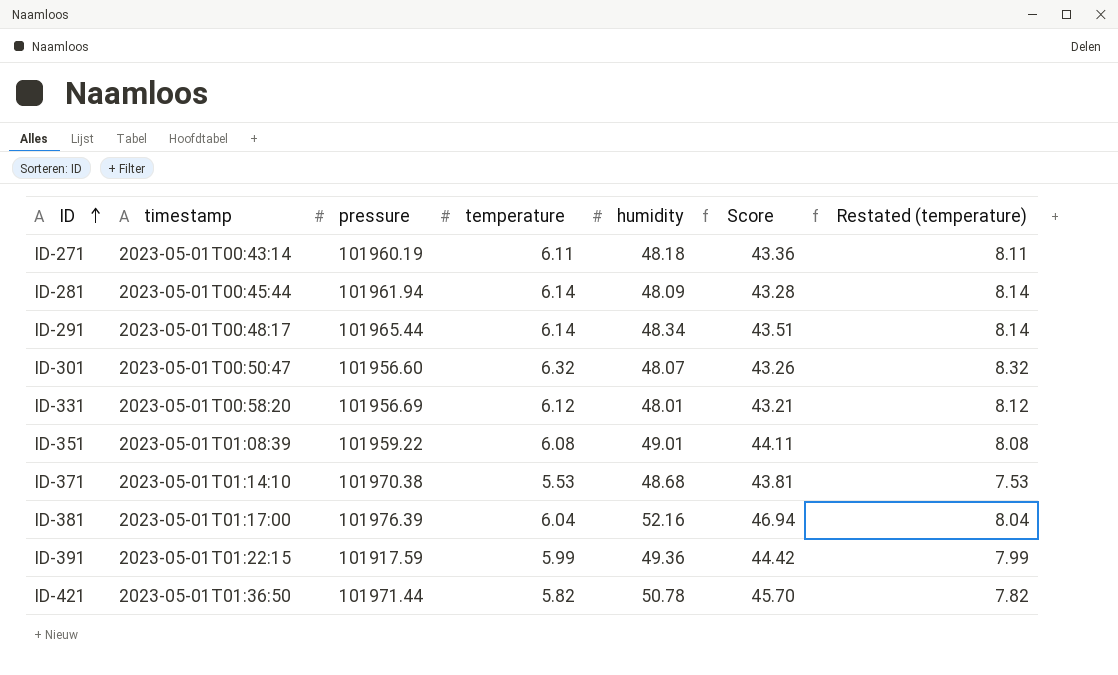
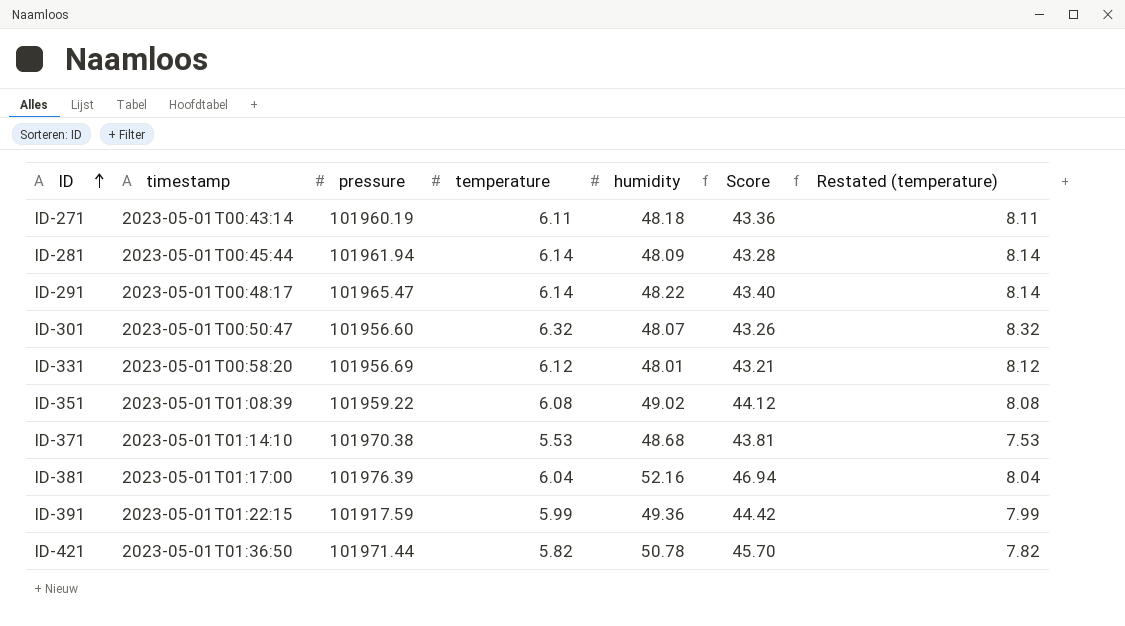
ID-291 | pressure: 101965.44 -> 101965.47
ID-291 | humidity: 48.34 -> 48.22
ID-291 | Score: 43.51 -> 43.40
ID-351 | humidity: 49.01 -> 49.02
ID-351 | Score: 44.11 -> 44.12

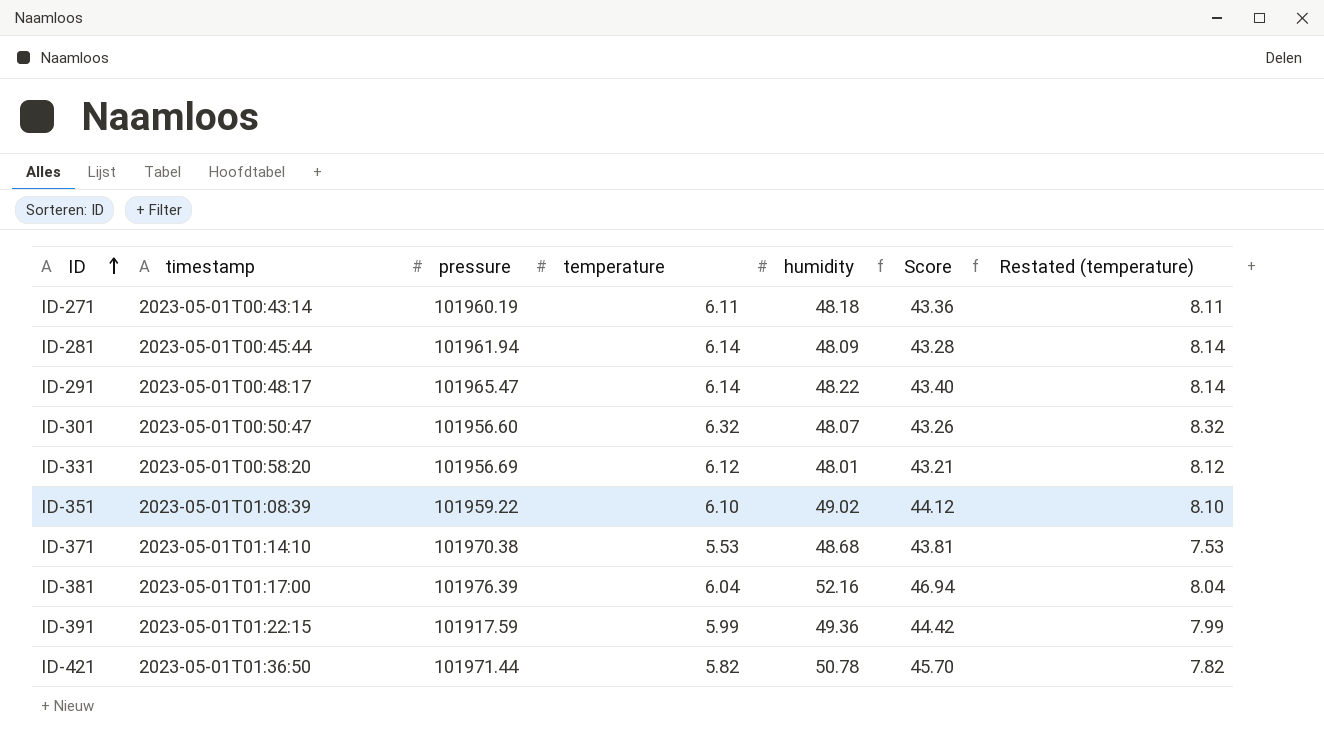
ID-351 | temperature: 6.08 -> 6.10
ID-351 | Restated (temperature): 8.08 -> 8.10

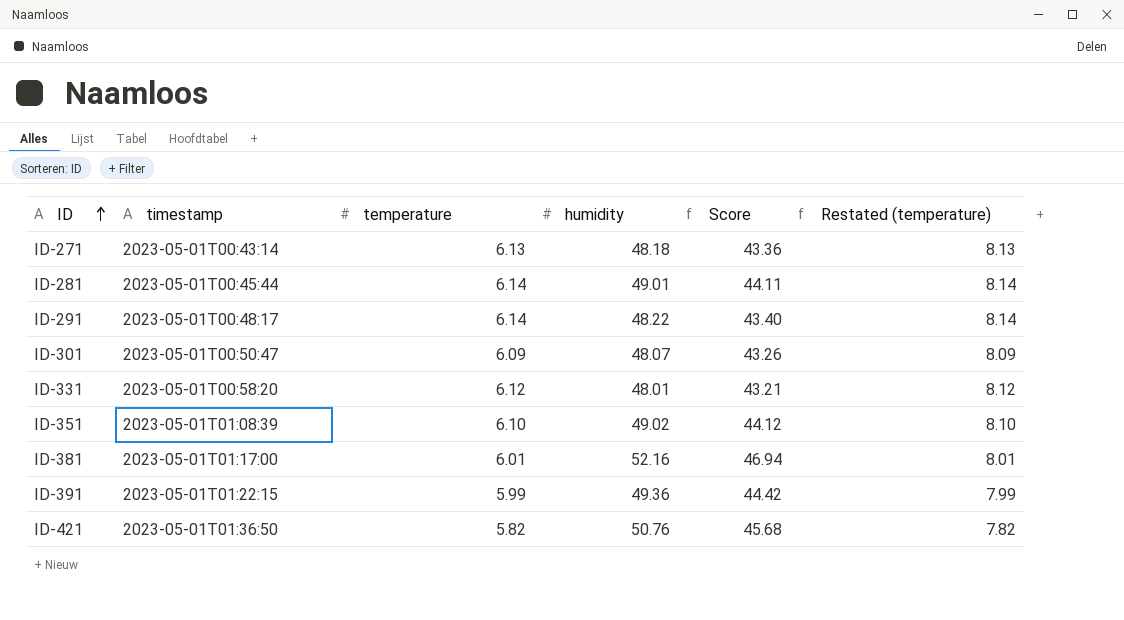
column pressure | position: 3 -> none
row ID-371: 2023-05-01T01:14:10 | 101970.38 | 5.53 | 48.68 | 43.81 | 7.53 -> none
ID-271 | temperature: 6.11 -> 6.13
ID-271 | Restated (temperature): 8.11 -> 8.13
ID-281 | humidity: 48.09 -> 49.01
ID-281 | Score: 43.28 -> 44.11
ID-301 | temperature: 6.32 -> 6.09
ID-301 | Restated (temperature): 8.32 -> 8.09
ID-381 | temperature: 6.04 -> 6.01
ID-381 | Restated (temperature): 8.04 -> 8.01
ID-421 | humidity: 50.78 -> 50.76
ID-421 | Score: 45.70 -> 45.68

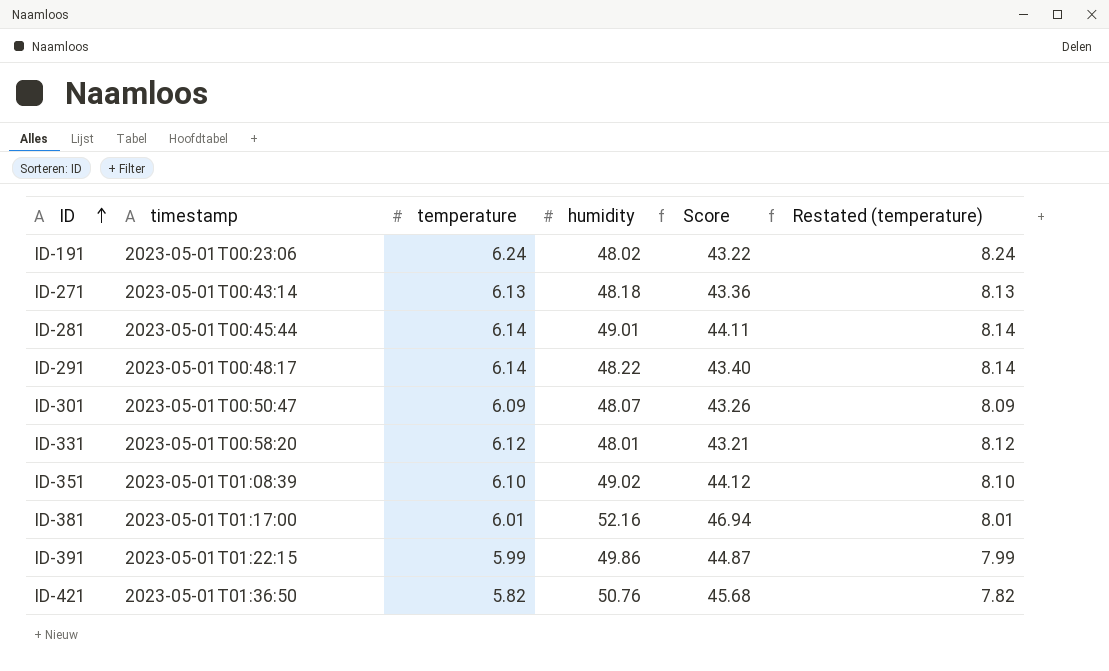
row ID-191: none -> 2023-05-01T00:23:06 | 6.24 | 48.02 | 43.22 | 8.24
ID-391 | humidity: 49.36 -> 49.86
ID-391 | Score: 44.42 -> 44.87

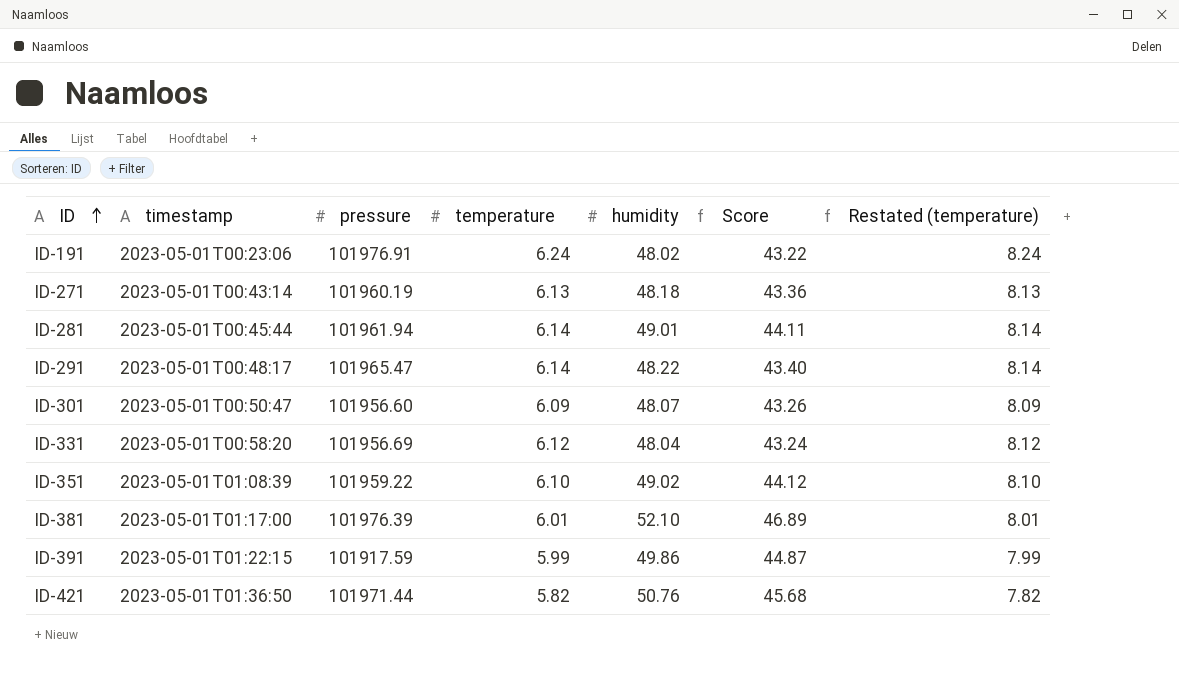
column pressure | position: none -> 3
ID-331 | humidity: 48.01 -> 48.04
ID-331 | Score: 43.21 -> 43.24
ID-381 | humidity: 52.16 -> 52.10
ID-381 | Score: 46.94 -> 46.89

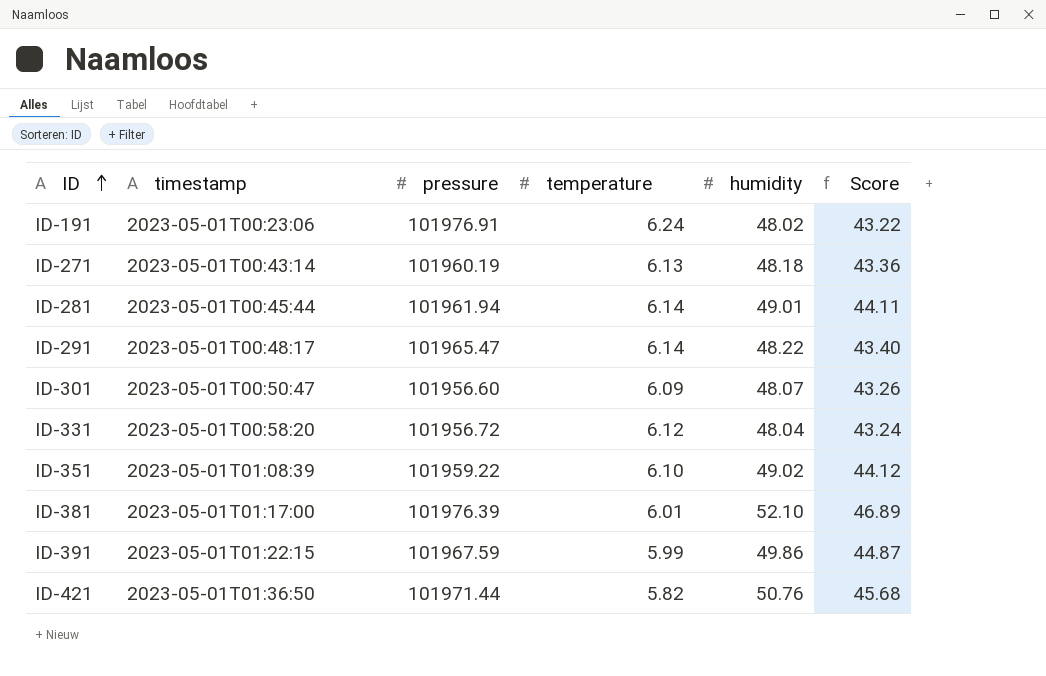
column Restated (temperature) | formula: [temperature] + 2 -> none
ID-331 | pressure: 101956.69 -> 101956.72
ID-391 | pressure: 101917.59 -> 101967.59

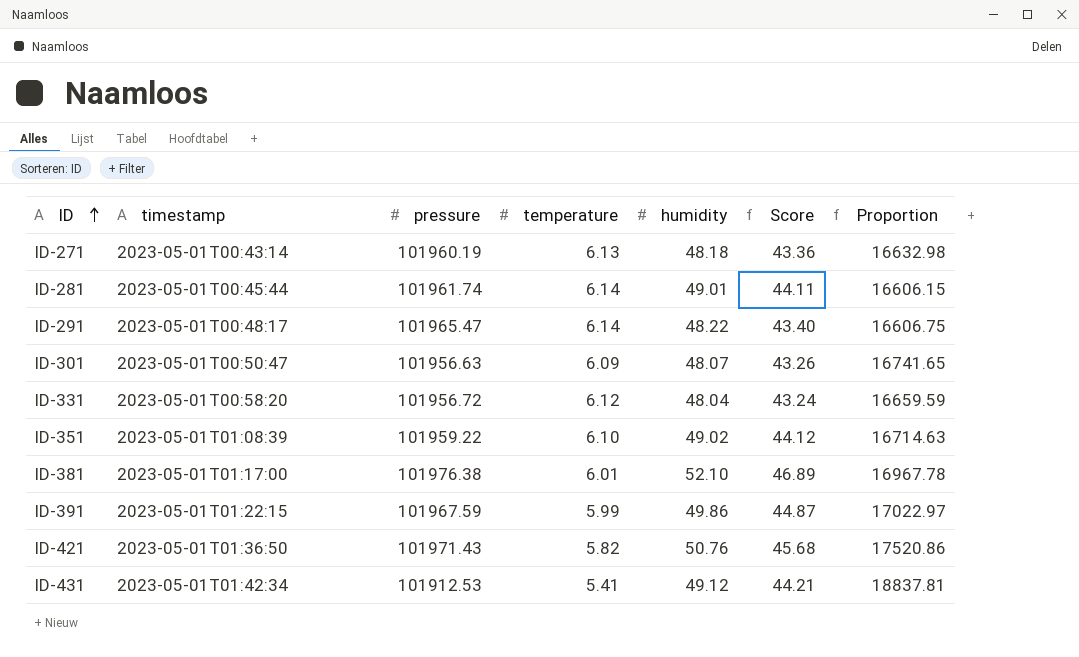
column Proportion | formula: none -> [pressure] / [temperature]
row ID-191: 2023-05-01T00:23:06 | 101976.91 | 6.24 | 48.02 | 43.22 -> none
ID-281 | pressure: 101961.94 -> 101961.74
ID-301 | pressure: 101956.60 -> 101956.63
ID-381 | pressure: 101976.39 -> 101976.38
ID-421 | pressure: 101971.44 -> 101971.43
row ID-431: none -> 2023-05-01T01:42:34 | 101912.53 | 5.41 | 49.12 | 44.21 | 18837.81

